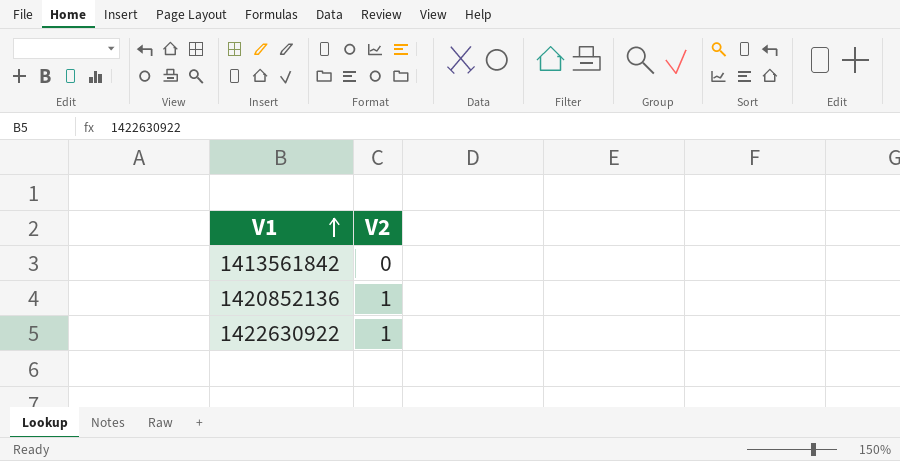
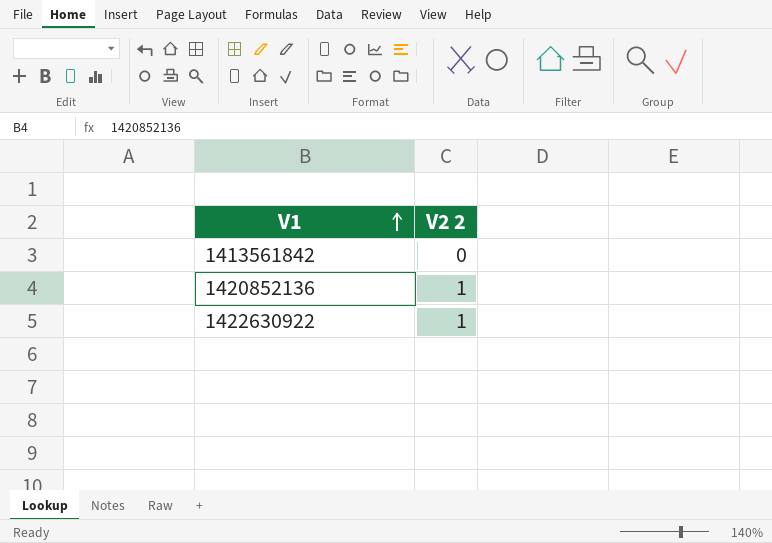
column name: V2 -> V2 2

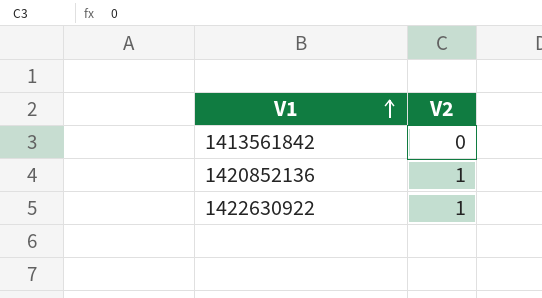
column name: V2 2 -> V2

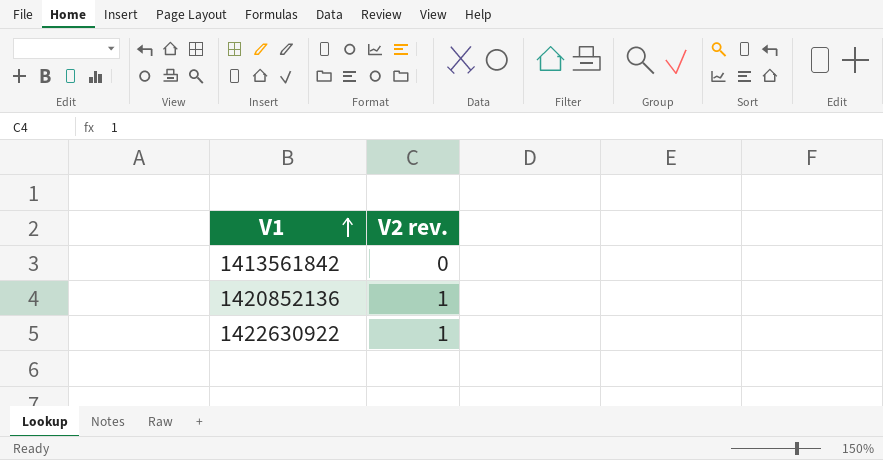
column name: V2 -> V2 rev.

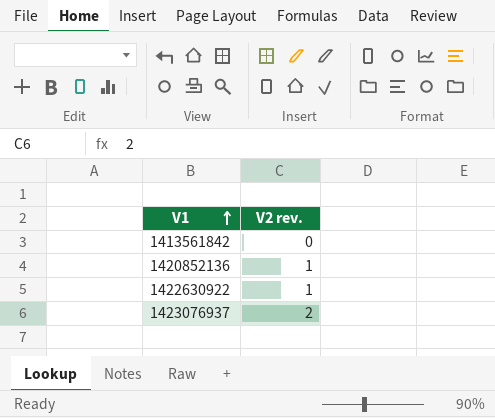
row 1423076937: none -> 2

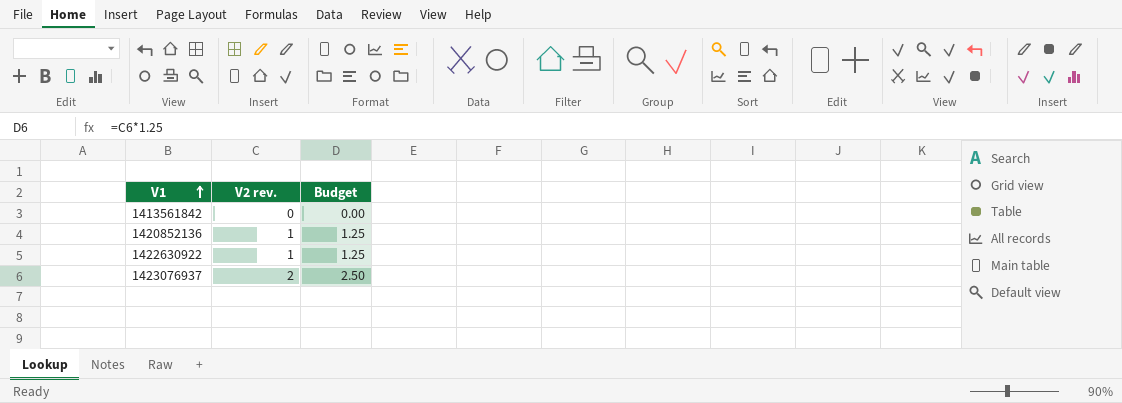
column Budget | formula: none -> [V2 rev.] * 1.25

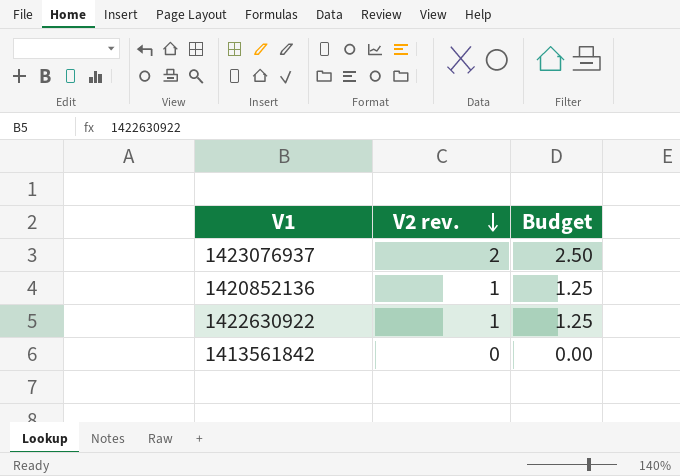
row order: V1 ascending -> V2 rev. descending

